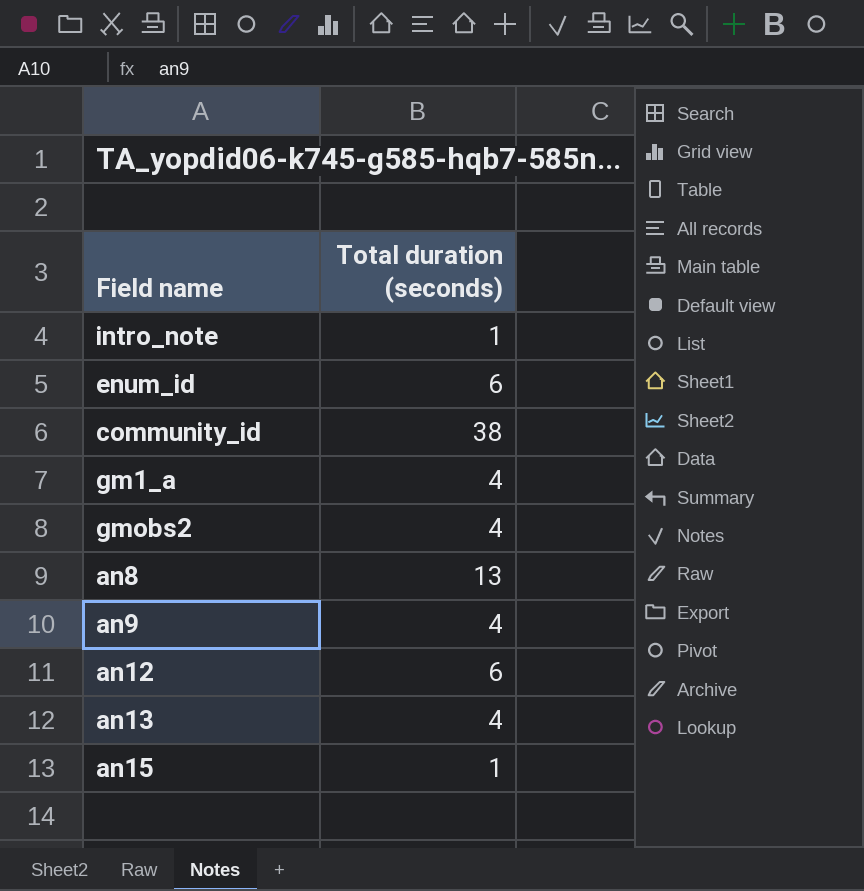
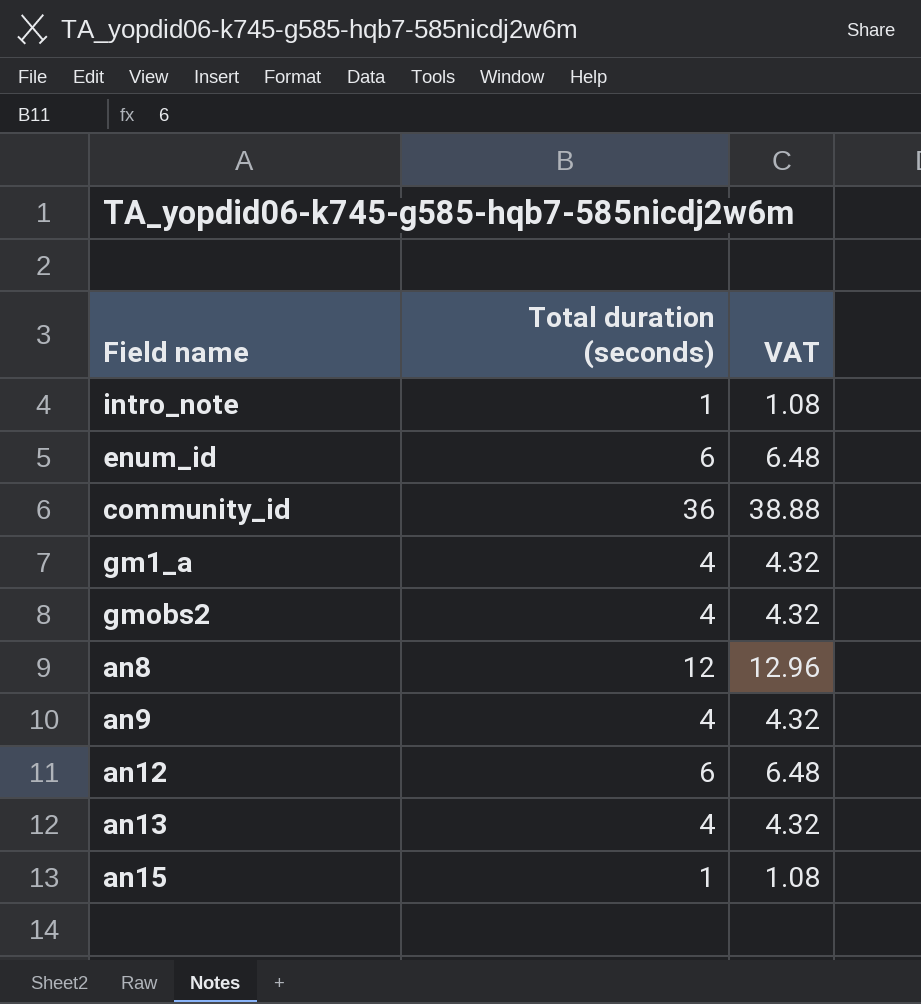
column VAT | formula: none -> [Total duration (seconds)] * 1.08
community_id | Total duration (seconds): 38 -> 36
an8 | Total duration (seconds): 13 -> 12

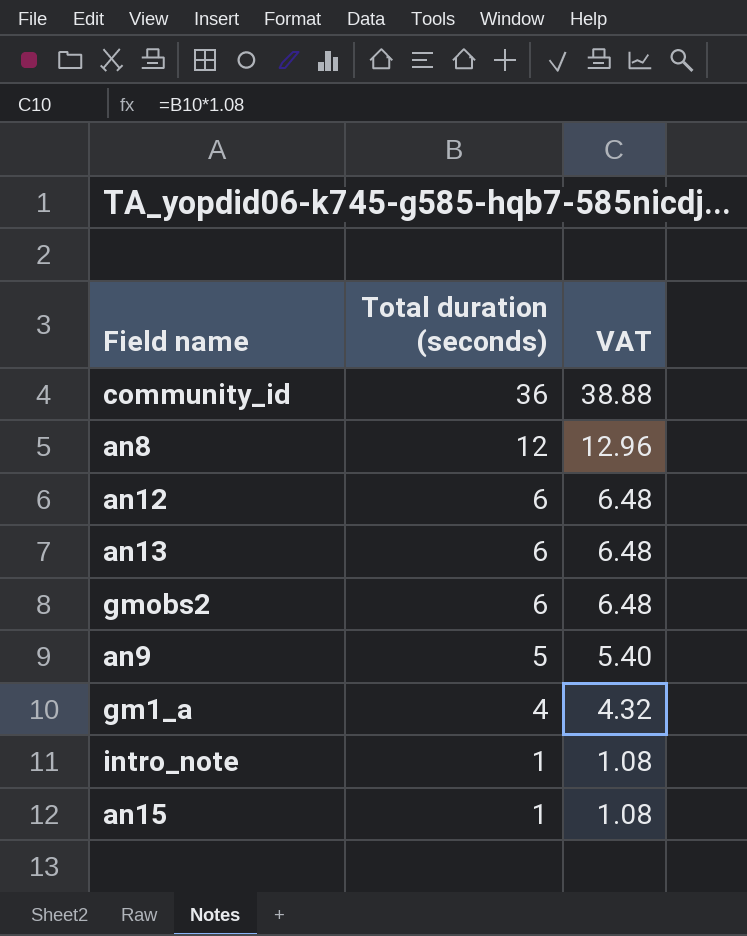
row order: none -> Total duration (seconds) descending
row enum_id: 6 | 6.48 -> none
an13 | Total duration (seconds): 4 -> 6
an13 | VAT: 4.32 -> 6.48
gmobs2 | Total duration (seconds): 4 -> 6
gmobs2 | VAT: 4.32 -> 6.48
an9 | Total duration (seconds): 4 -> 5
an9 | VAT: 4.32 -> 5.40

